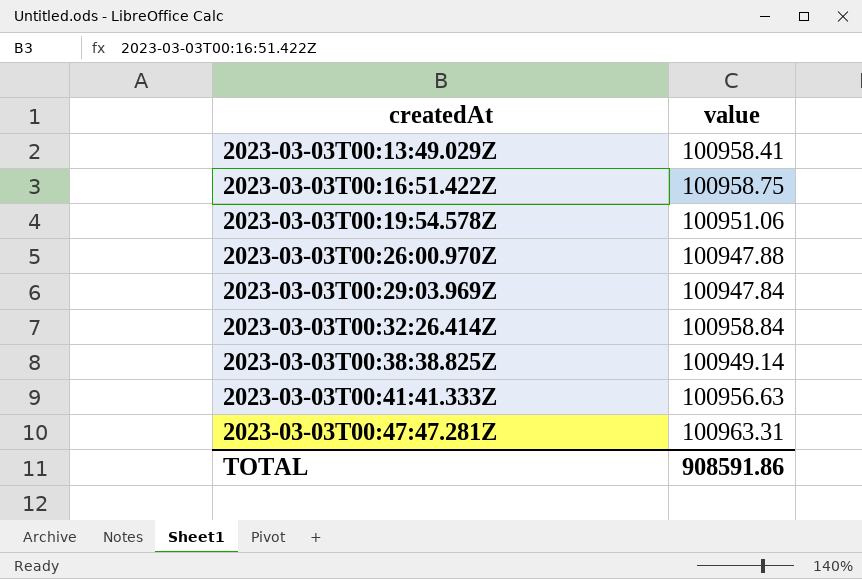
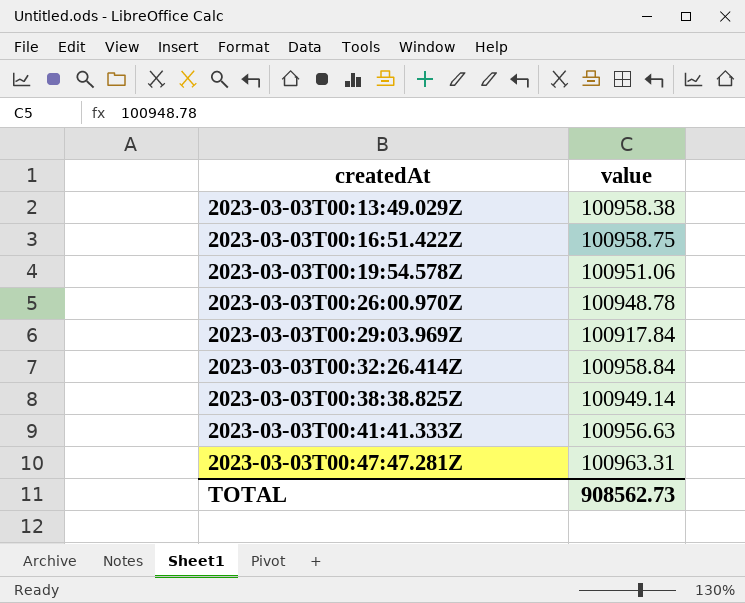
2023-03-03T00:13:49.029Z | value: 100958.41 -> 100958.38
2023-03-03T00:26:00.970Z | value: 100947.88 -> 100948.78
2023-03-03T00:29:03.969Z | value: 100947.84 -> 100917.84
TOTAL | value: 908591.86 -> 908562.73

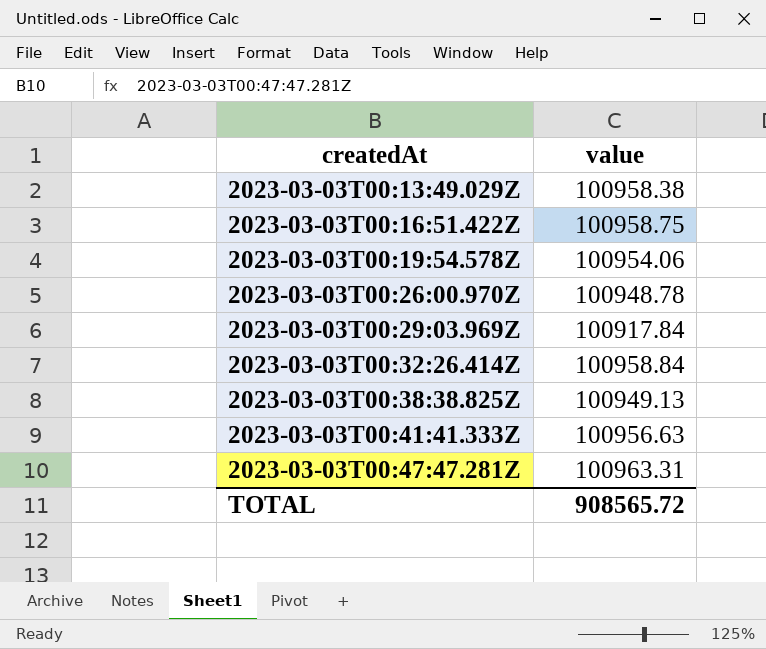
2023-03-03T00:19:54.578Z | value: 100951.06 -> 100954.06
2023-03-03T00:38:38.825Z | value: 100949.14 -> 100949.13
TOTAL | value: 908562.73 -> 908565.72

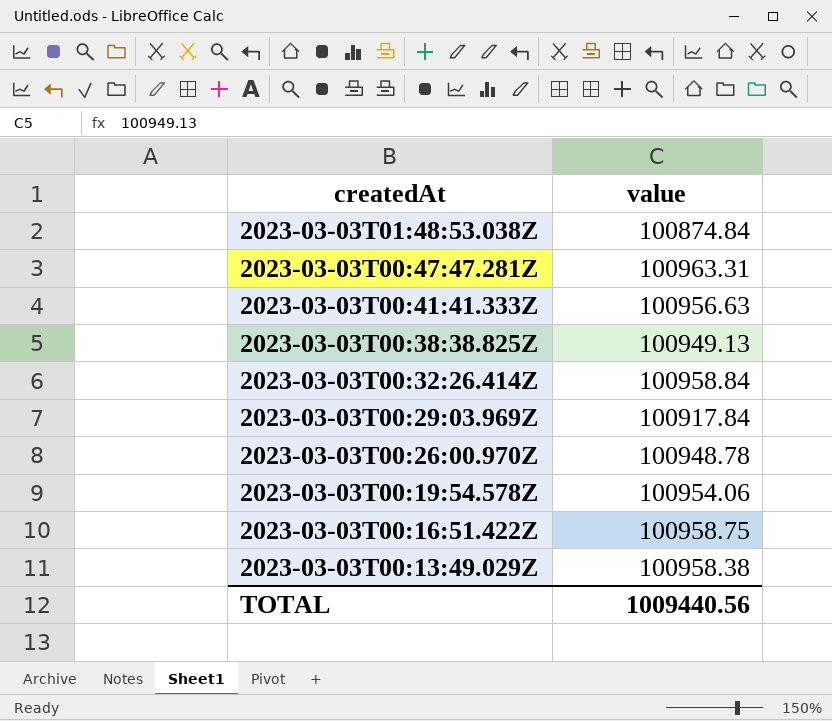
row order: createdAt ascending -> createdAt descending
row 2023-03-03T01:48:53.038Z: none -> 100874.84
TOTAL | value: 908565.72 -> 1009440.56

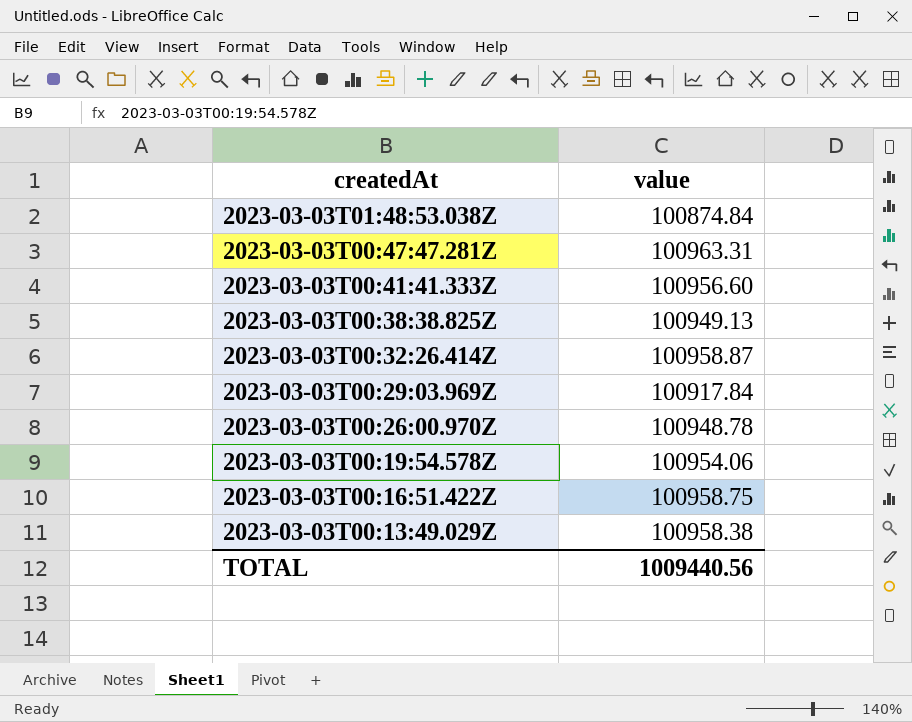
2023-03-03T00:41:41.333Z | value: 100956.63 -> 100956.60
2023-03-03T00:32:26.414Z | value: 100958.84 -> 100958.87

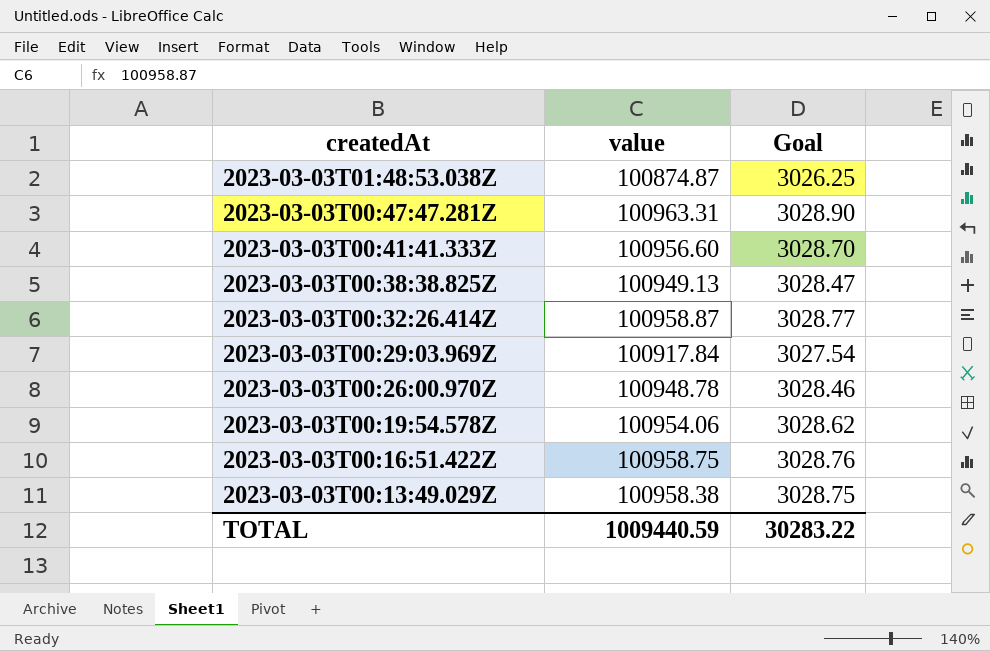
column Goal | formula: none -> [value] * 0.03
2023-03-03T01:48:53.038Z | value: 100874.84 -> 100874.87
TOTAL | value: 1009440.56 -> 1009440.59

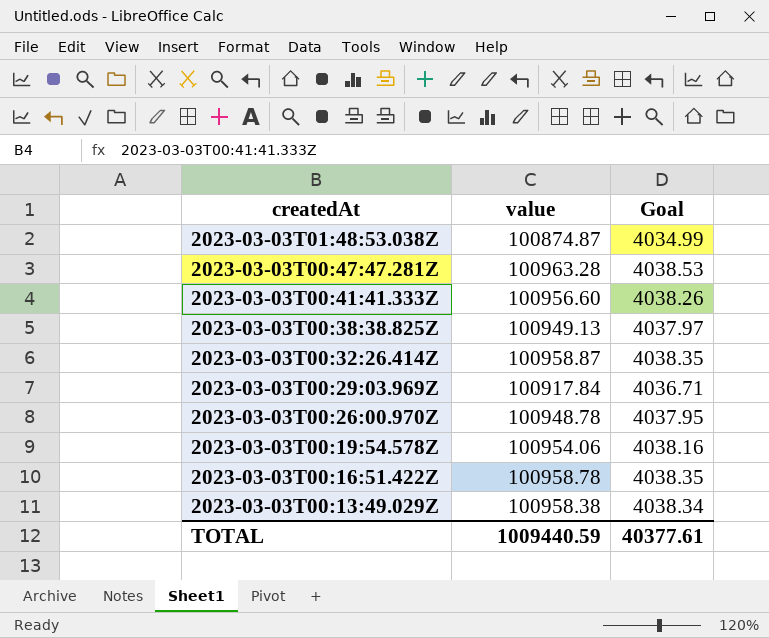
column Goal | formula: [value] * 0.03 -> [value] * 0.04
2023-03-03T00:47:47.281Z | value: 100963.31 -> 100963.28
2023-03-03T00:16:51.422Z | value: 100958.75 -> 100958.78
TOTAL | Goal: 30283.22 -> 40377.61

